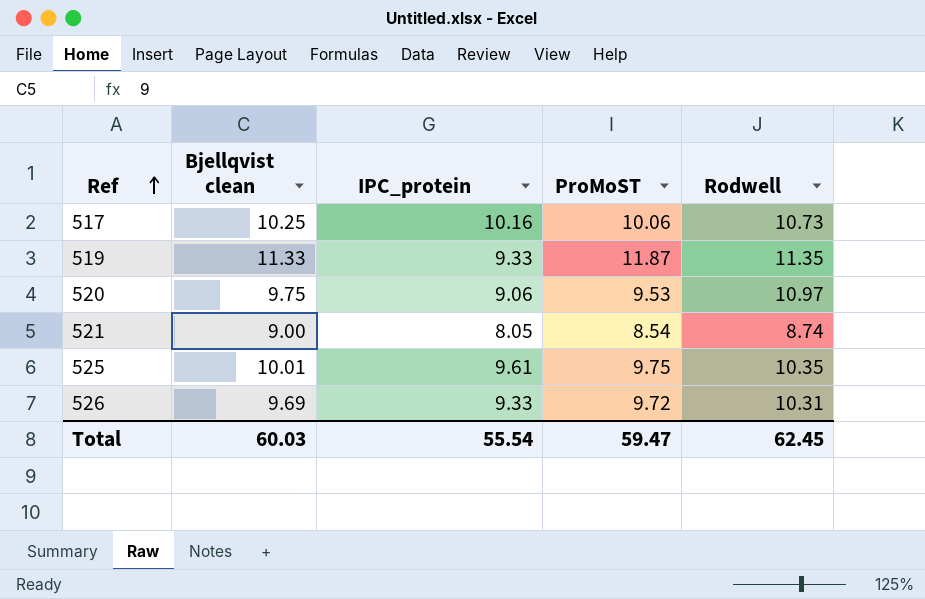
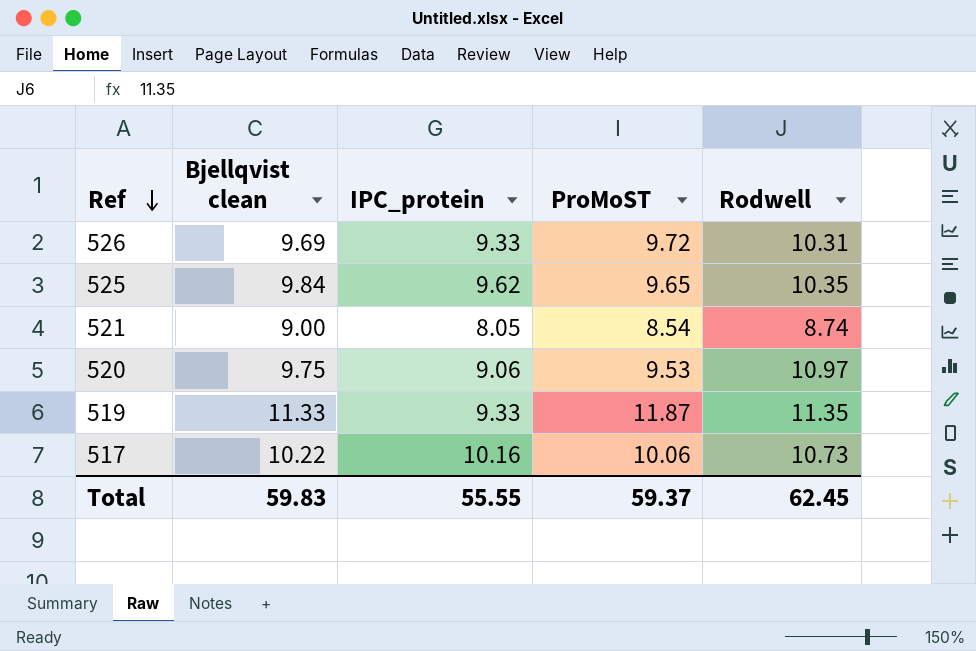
row order: Ref ascending -> Ref descending
525 | Bjellqvist clean: 10.01 -> 9.84
525 | IPC_protein: 9.61 -> 9.62
525 | ProMoST: 9.75 -> 9.65
517 | Bjellqvist clean: 10.25 -> 10.22
Total | Bjellqvist clean: 60.03 -> 59.83
Total | IPC_protein: 55.54 -> 55.55
Total | ProMoST: 59.47 -> 59.37

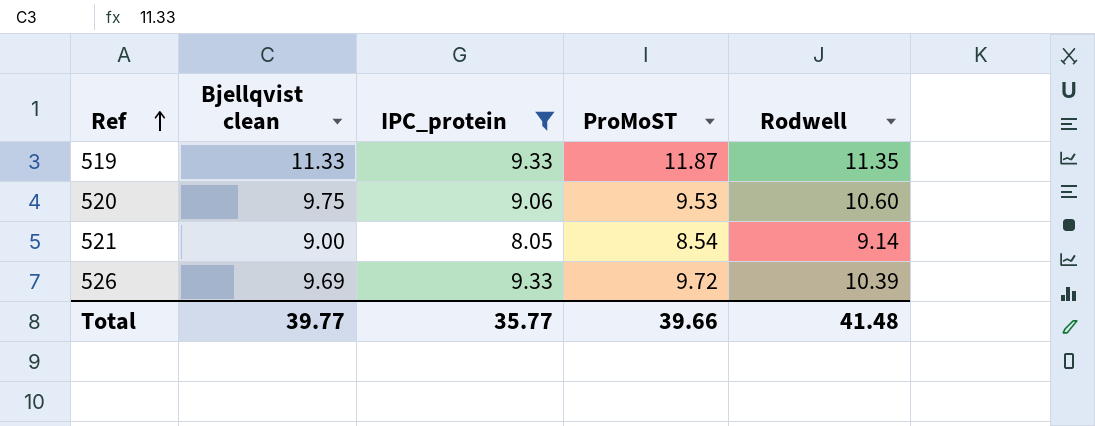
filter: none -> IPC_protein <= 9.33
row order: Ref descending -> Ref ascending
520 | Rodwell: 10.97 -> 10.60
521 | Rodwell: 8.74 -> 9.14
526 | Rodwell: 10.31 -> 10.39
Total | Bjellqvist clean: 59.83 -> 39.77
Total | IPC_protein: 55.55 -> 35.77
Total | ProMoST: 59.37 -> 39.66
Total | Rodwell: 62.45 -> 41.48

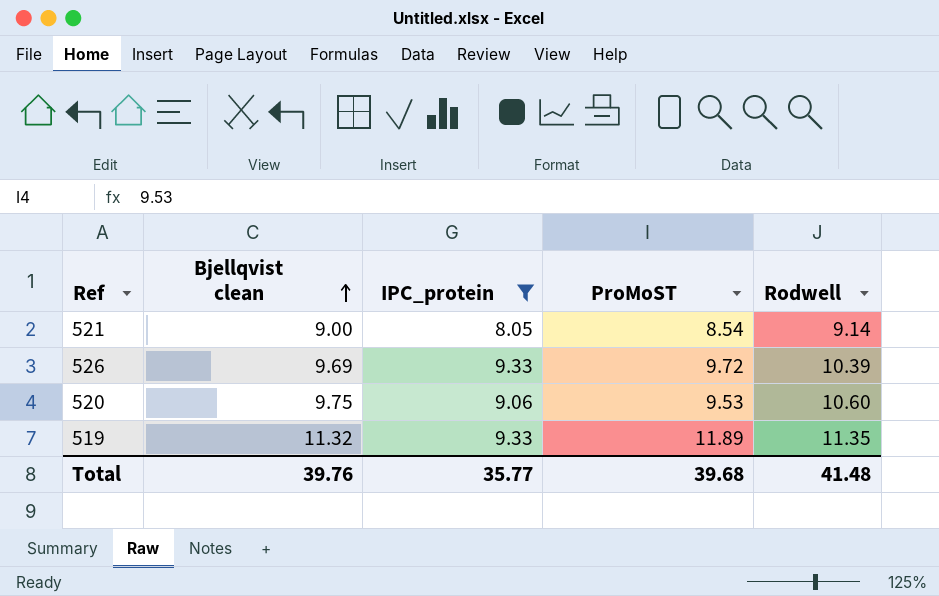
row order: Ref ascending -> Bjellqvist clean ascending
519 | Bjellqvist clean: 11.33 -> 11.32
519 | ProMoST: 11.87 -> 11.89
Total | Bjellqvist clean: 39.77 -> 39.76
Total | ProMoST: 39.66 -> 39.68

